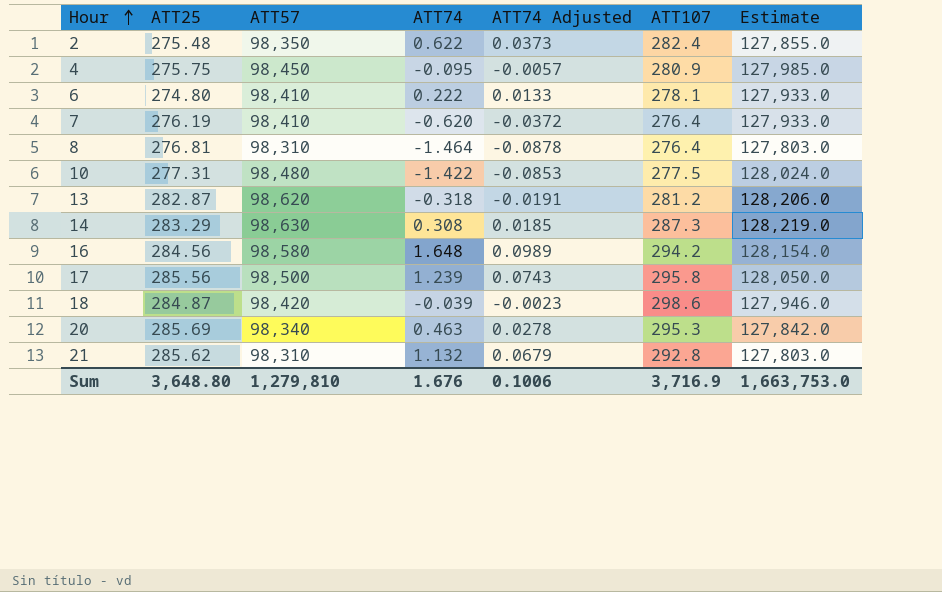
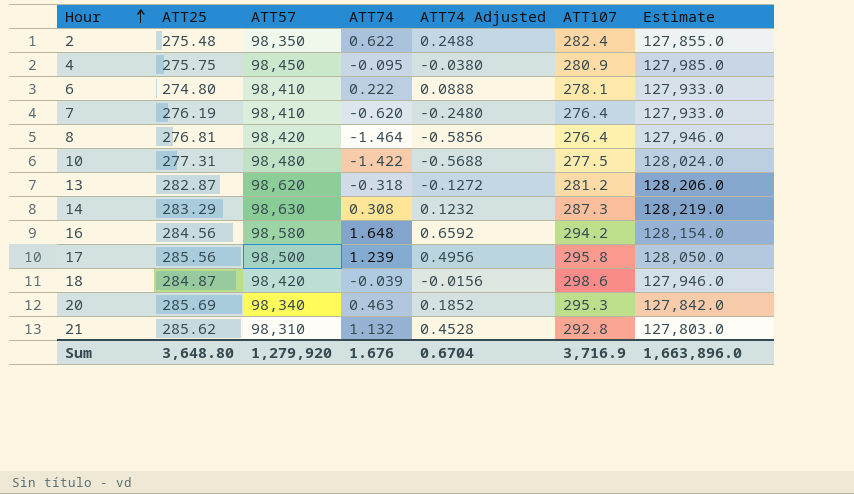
column ATT74 Adjusted | formula: [ATT74] * 0.06 -> [ATT74] * 0.4
8 | ATT57: 98,310 -> 98,420
8 | Estimate: 127,803.0 -> 127,946.0
Sum | ATT57: 1,279,810 -> 1,279,920
Sum | ATT74 Adjusted: 0.1006 -> 0.6704
Sum | Estimate: 1,663,753.0 -> 1,663,896.0

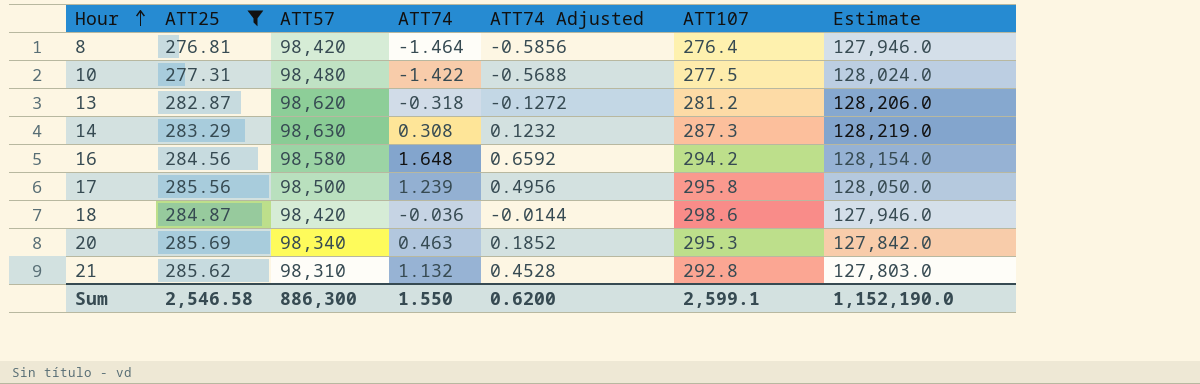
filter: none -> ATT25 >= 276.81
18 | ATT74: -0.039 -> -0.036
18 | ATT74 Adjusted: -0.0156 -> -0.0144
Sum | ATT25: 3,648.80 -> 2,546.58
Sum | ATT57: 1,279,920 -> 886,300
Sum | ATT74: 1.676 -> 1.550
Sum | ATT74 Adjusted: 0.6704 -> 0.6200
Sum | ATT107: 3,716.9 -> 2,599.1
Sum | Estimate: 1,663,896.0 -> 1,152,190.0

